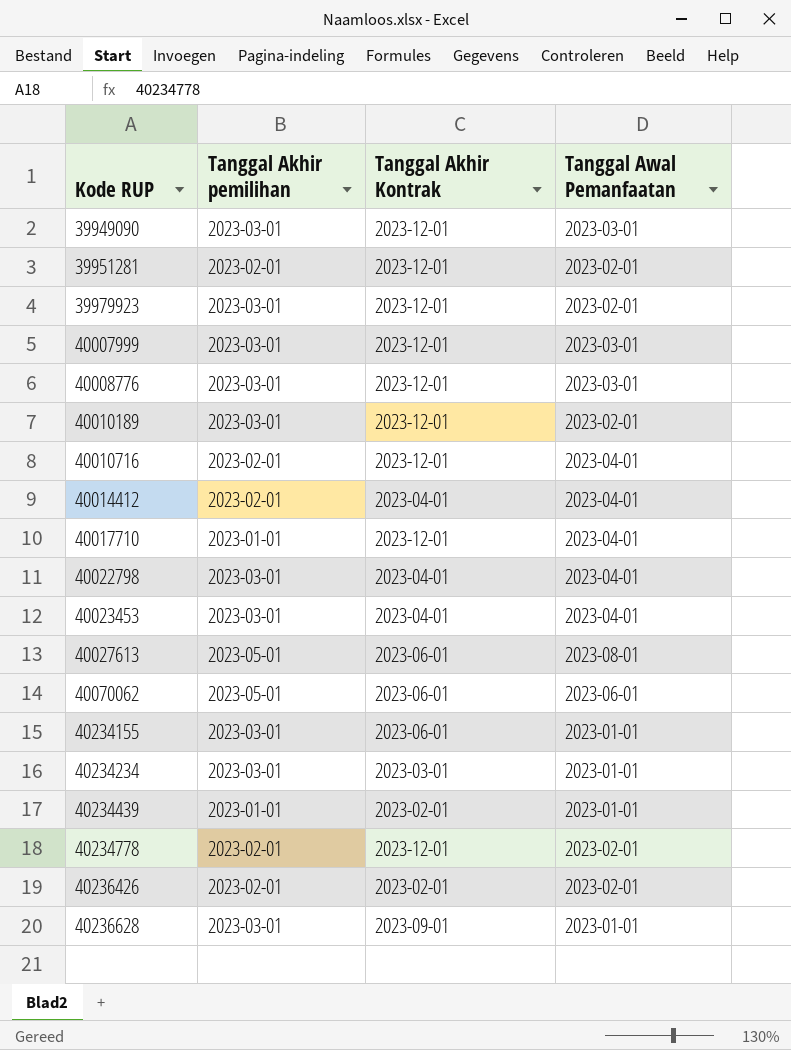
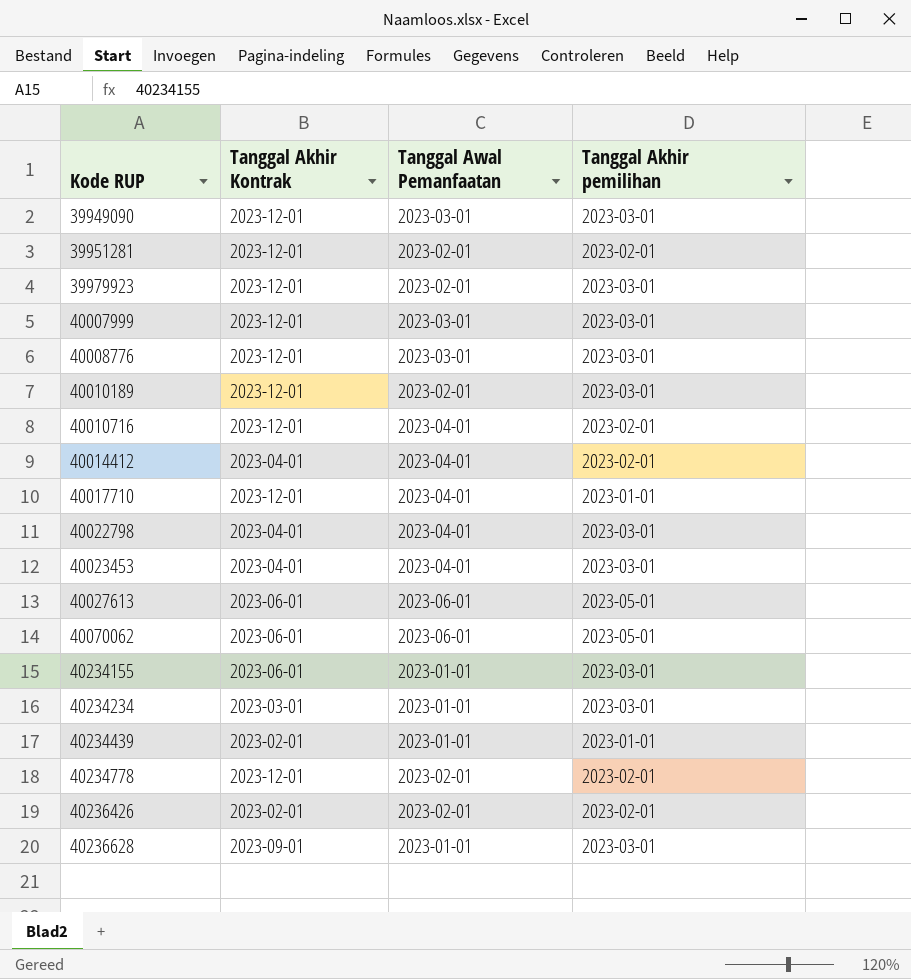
column Tanggal Akhir pemilihan | position: 2 -> 4
40027613 | Tanggal Awal Pemanfaatan: 2023-08-01 -> 2023-06-01

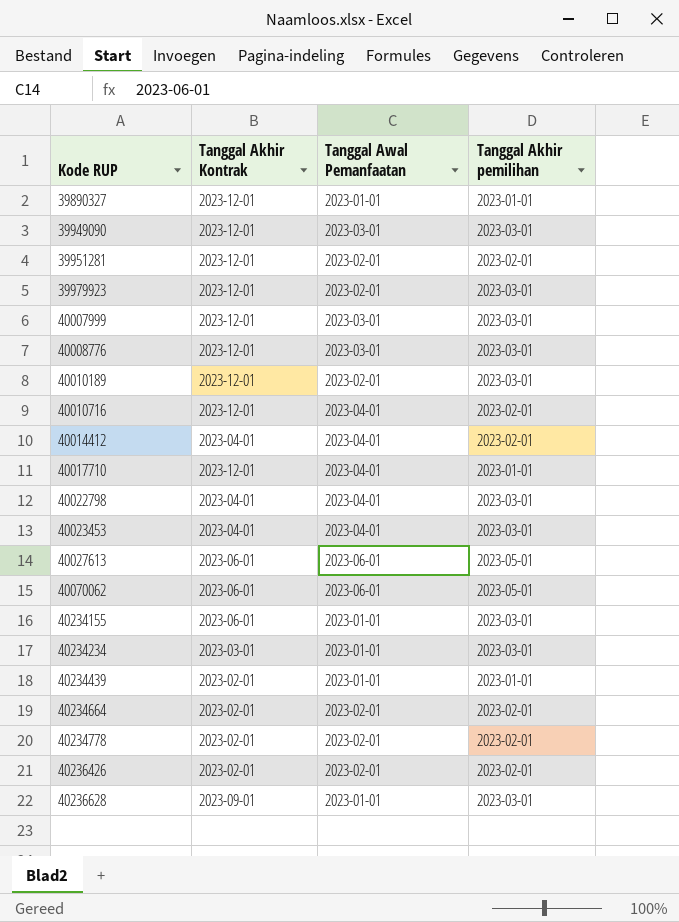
row 39890327: none -> 2023-12-01 | 2023-01-01 | 2023-01-01
row 40234664: none -> 2023-02-01 | 2023-02-01 | 2023-02-01
40234778 | Tanggal Akhir Kontrak: 2023-12-01 -> 2023-02-01

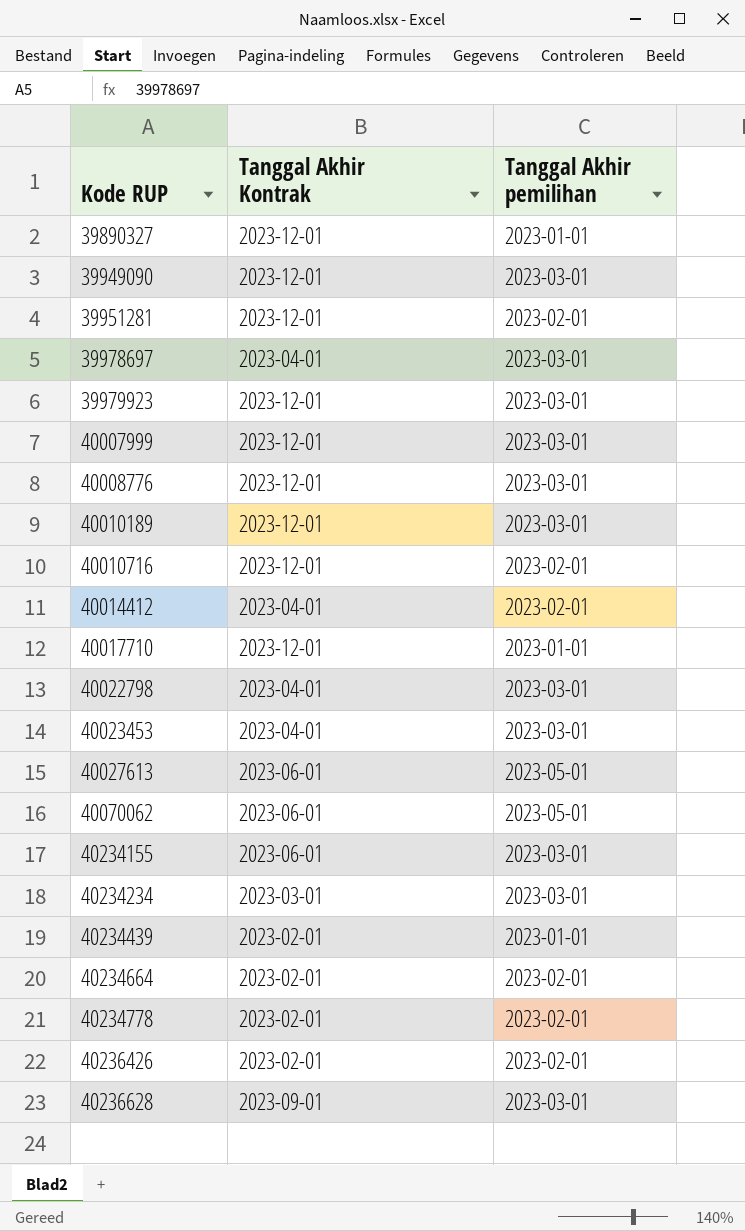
column Tanggal Awal Pemanfaatan | position: 3 -> none
row 39978697: none -> 2023-04-01 | 2023-03-01

